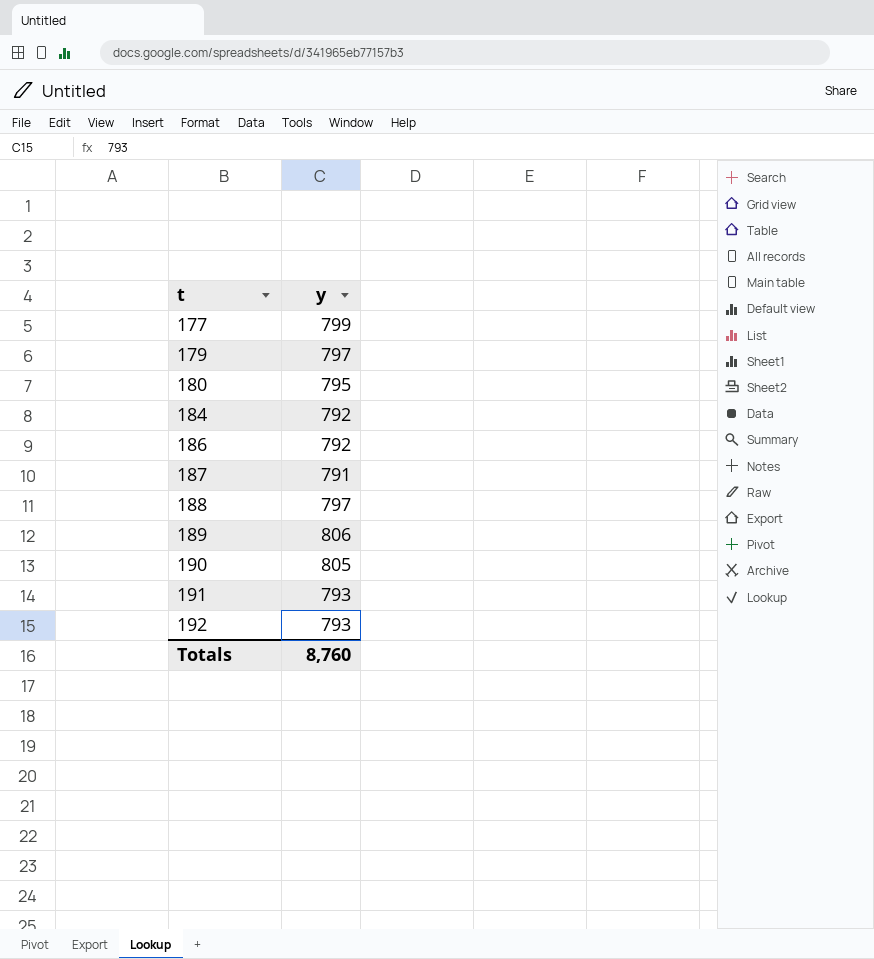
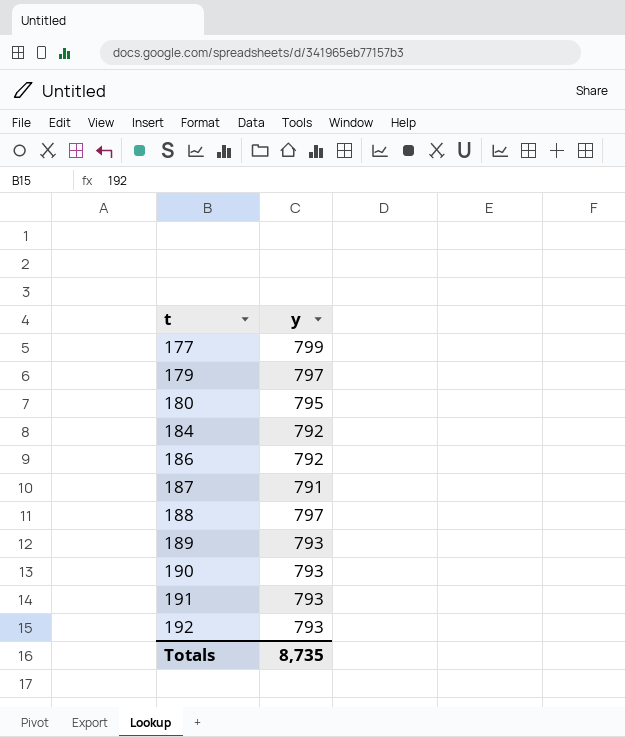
189 | y: 806 -> 793
190 | y: 805 -> 793
Totals | y: 8,760 -> 8,735

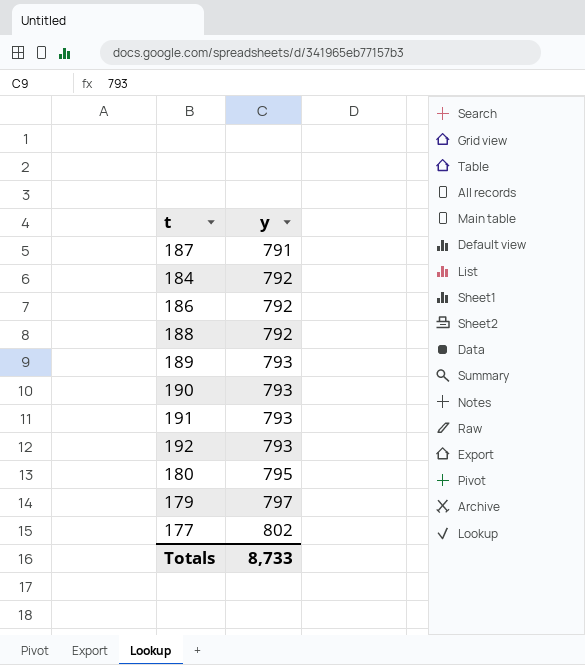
row order: t ascending -> y ascending
188 | y: 797 -> 792
177 | y: 799 -> 802
Totals | y: 8,735 -> 8,733

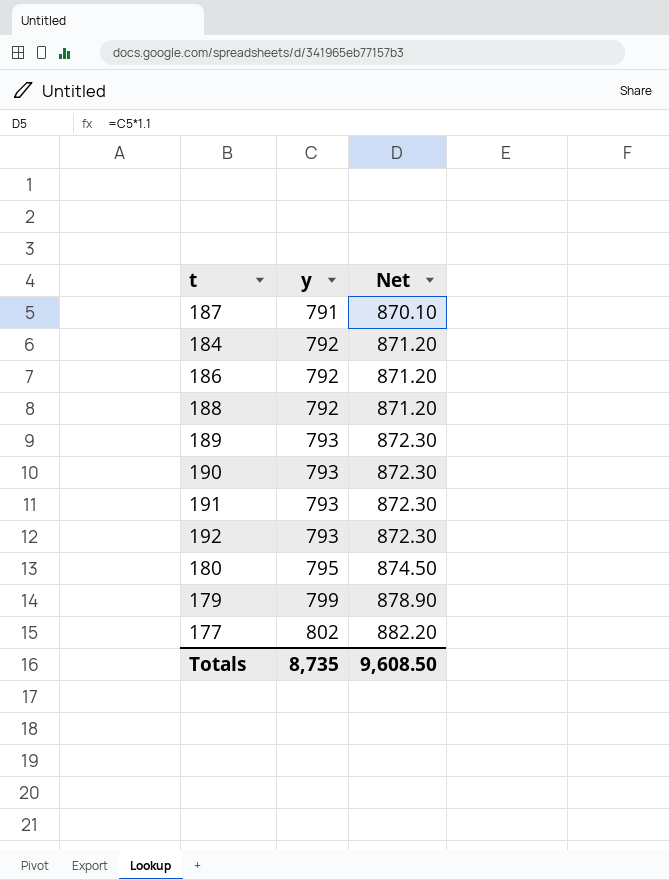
column Net | formula: none -> [y] * 1.1
179 | y: 797 -> 799
Totals | y: 8,733 -> 8,735

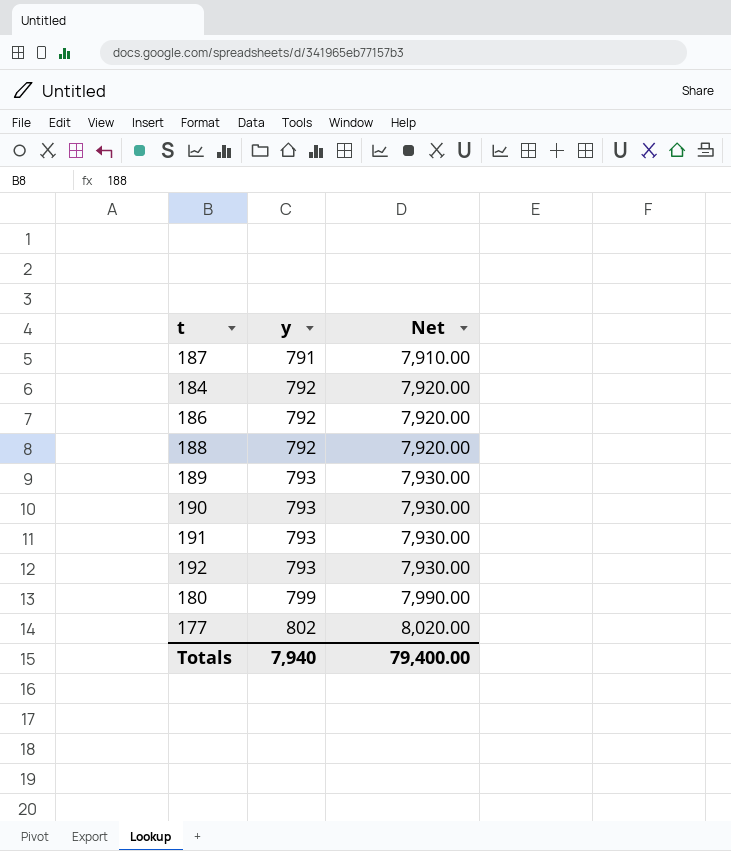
column Net | formula: [y] * 1.1 -> [y] * 10
row 179: 799 | 878.90 -> none
180 | y: 795 -> 799
Totals | y: 8,735 -> 7,940
Totals | Net: 9,608.50 -> 79,400.00

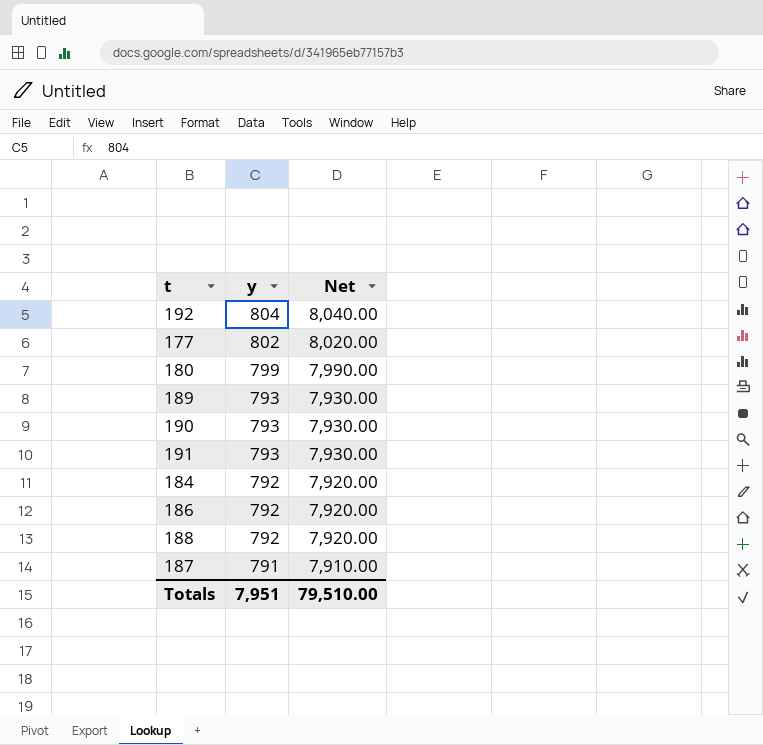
row order: y ascending -> y descending
192 | y: 793 -> 804
192 | Net: 7,930.00 -> 8,040.00
Totals | y: 7,940 -> 7,951
Totals | Net: 79,400.00 -> 79,510.00

